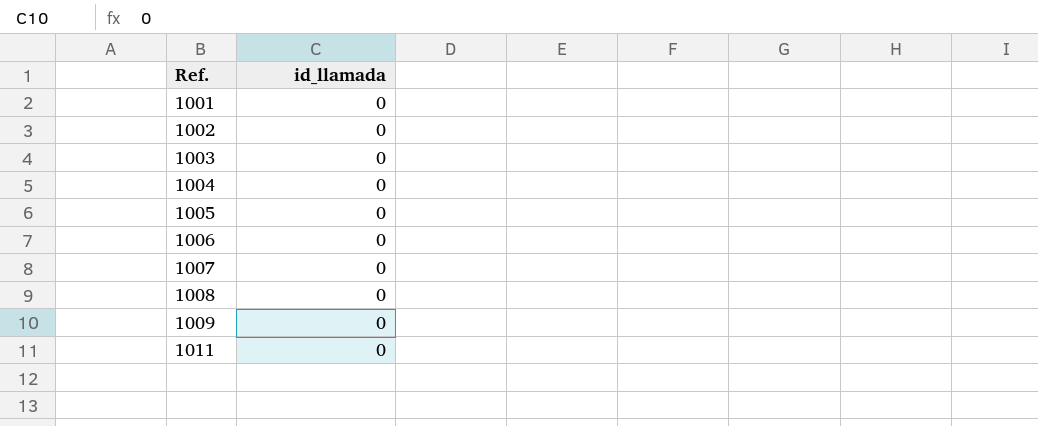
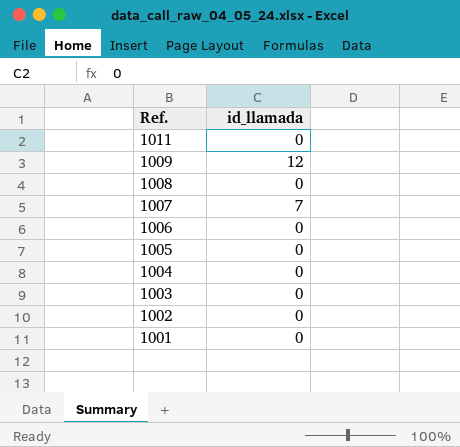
row order: Ref. ascending -> Ref. descending
1009 | id_llamada: 0 -> 12
1007 | id_llamada: 0 -> 7

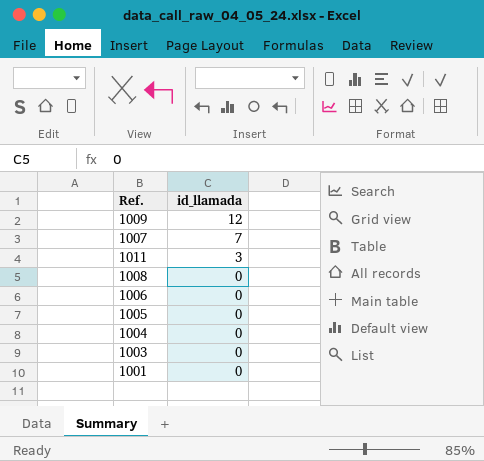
row order: Ref. descending -> id_llamada descending
row 1002: 0 -> none
1011 | id_llamada: 0 -> 3

